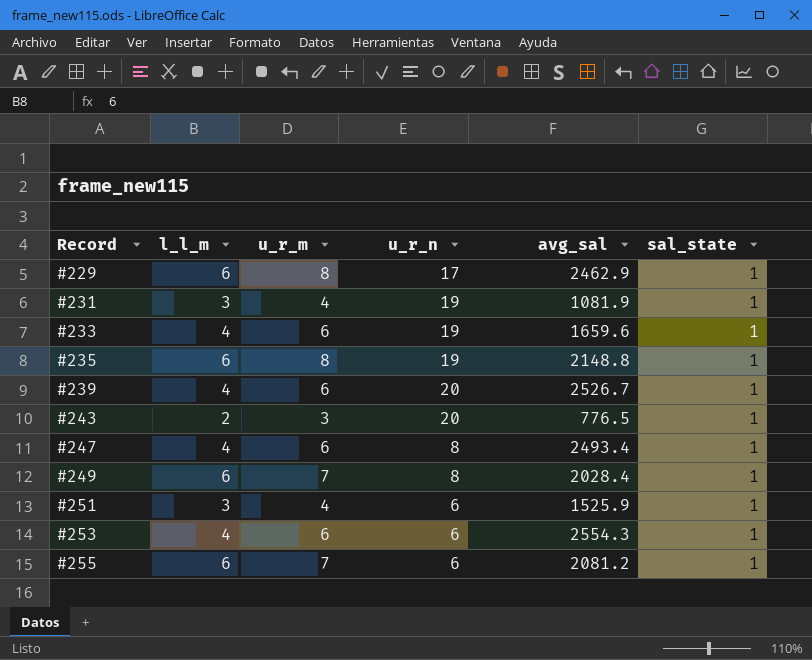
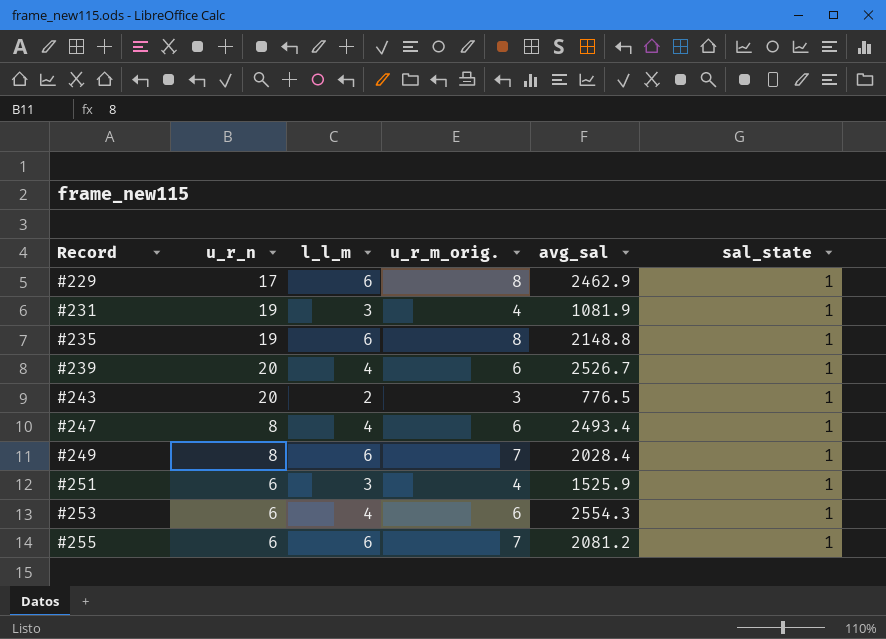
column u_r_n | position: 4 -> 2
column name: u_r_m -> u_r_m_orig.
row #233: 4 | 6 | 19 | 1659.6 | 1 -> none

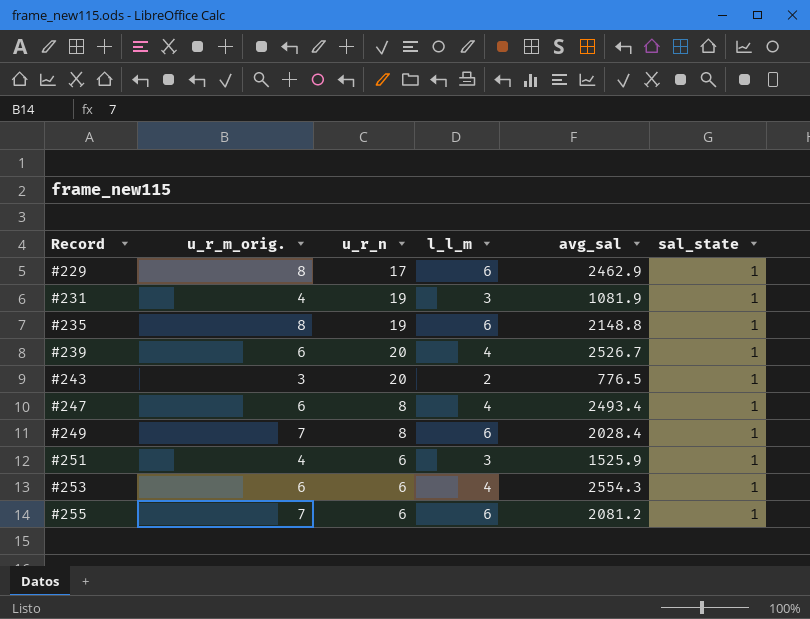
column u_r_m_orig. | position: 4 -> 2

